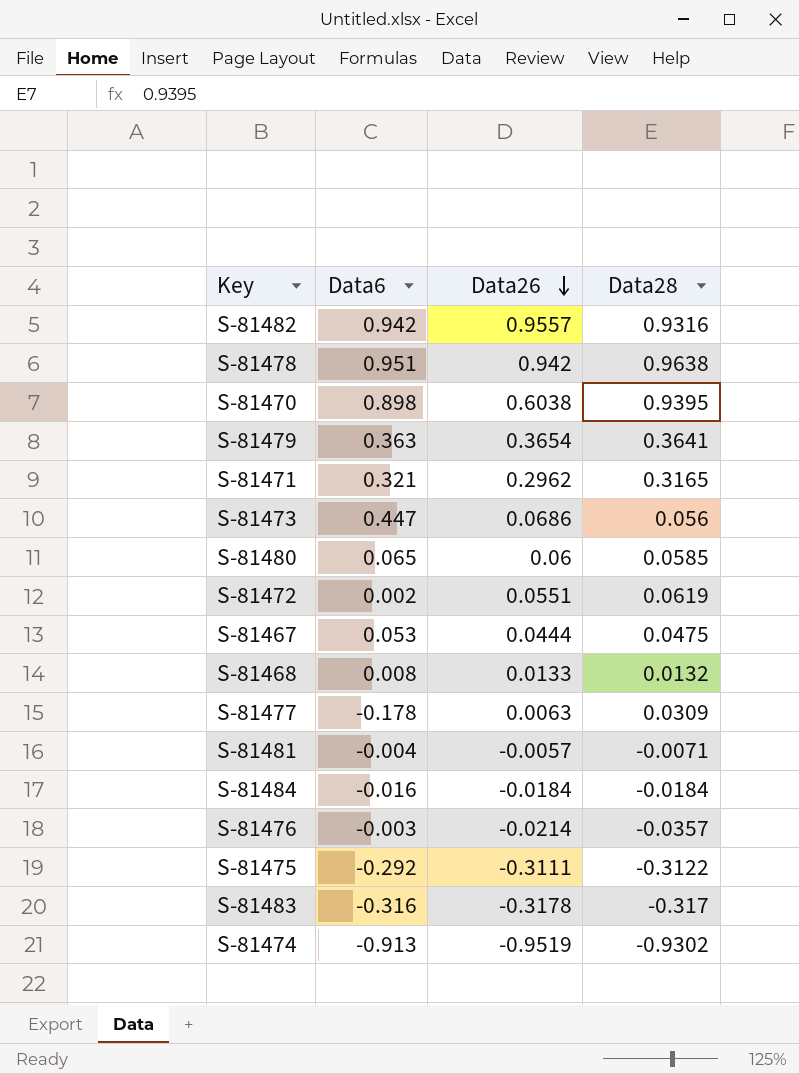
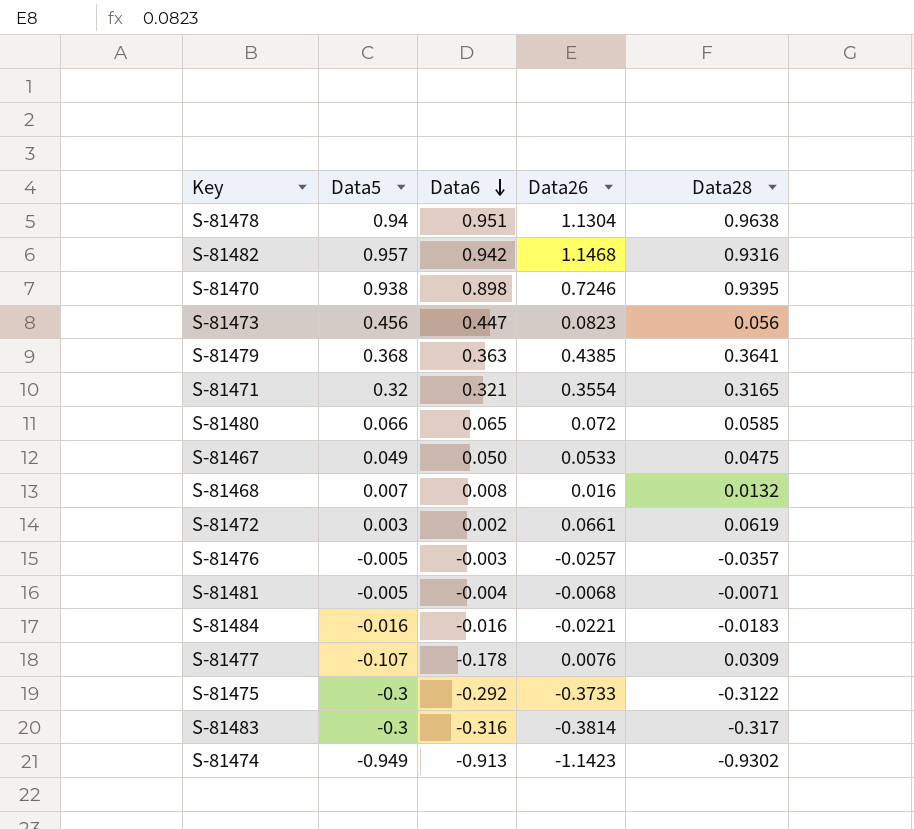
row order: Data26 descending -> Data6 descending
column Data5 | position: none -> 2
S-81478 | Data26: 0.942 -> 1.1304
S-81482 | Data26: 0.9557 -> 1.1468
S-81470 | Data26: 0.6038 -> 0.7246
S-81473 | Data26: 0.0686 -> 0.0823
S-81479 | Data26: 0.3654 -> 0.4385
S-81471 | Data26: 0.2962 -> 0.3554
S-81480 | Data26: 0.06 -> 0.072
S-81467 | Data6: 0.053 -> 0.050
S-81467 | Data26: 0.0444 -> 0.0533
S-81468 | Data26: 0.0133 -> 0.016
S-81472 | Data26: 0.0551 -> 0.0661
S-81476 | Data26: -0.0214 -> -0.0257
S-81481 | Data26: -0.0057 -> -0.0068
S-81484 | Data26: -0.0184 -> -0.0221
S-81484 | Data28: -0.0184 -> -0.0183
S-81477 | Data26: 0.0063 -> 0.0076
S-81475 | Data26: -0.3111 -> -0.3733
S-81483 | Data26: -0.3178 -> -0.3814
S-81474 | Data26: -0.9519 -> -1.1423

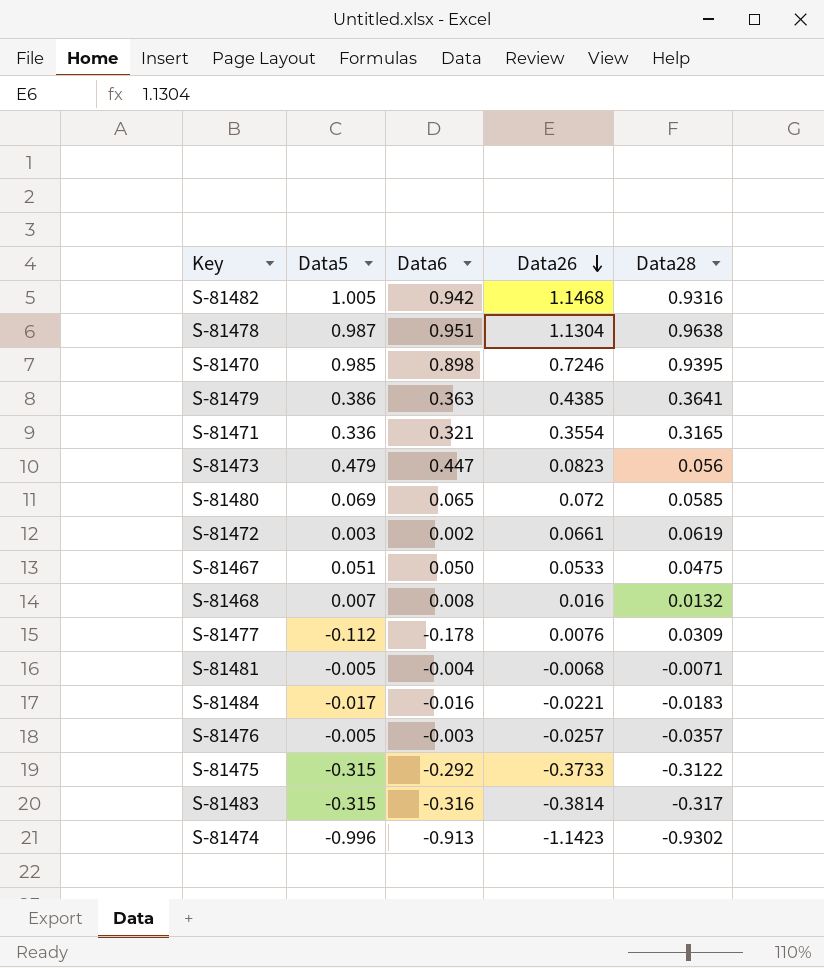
row order: Data6 descending -> Data26 descending
S-81482 | Data5: 0.957 -> 1.005
S-81478 | Data5: 0.94 -> 0.987
S-81470 | Data5: 0.938 -> 0.985
S-81479 | Data5: 0.368 -> 0.386
S-81471 | Data5: 0.32 -> 0.336
S-81473 | Data5: 0.456 -> 0.479
S-81480 | Data5: 0.066 -> 0.069
S-81467 | Data5: 0.049 -> 0.051
S-81477 | Data5: -0.107 -> -0.112
S-81484 | Data5: -0.016 -> -0.017
S-81475 | Data5: -0.3 -> -0.315
S-81483 | Data5: -0.3 -> -0.315
S-81474 | Data5: -0.949 -> -0.996

